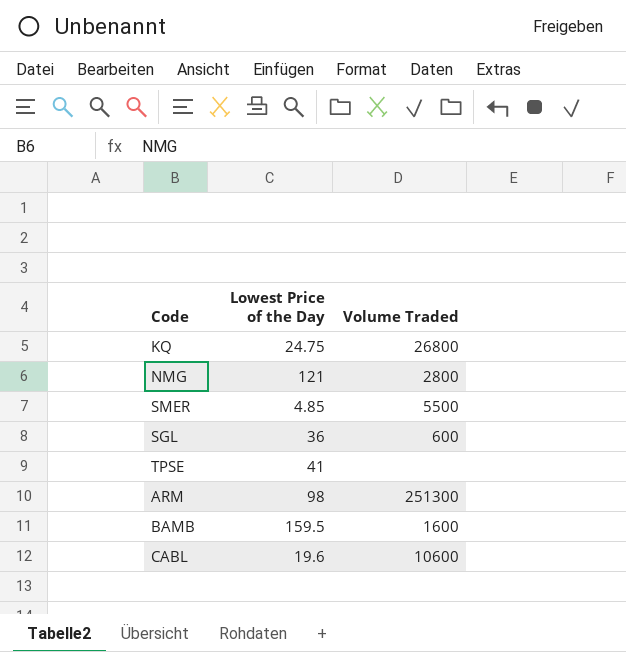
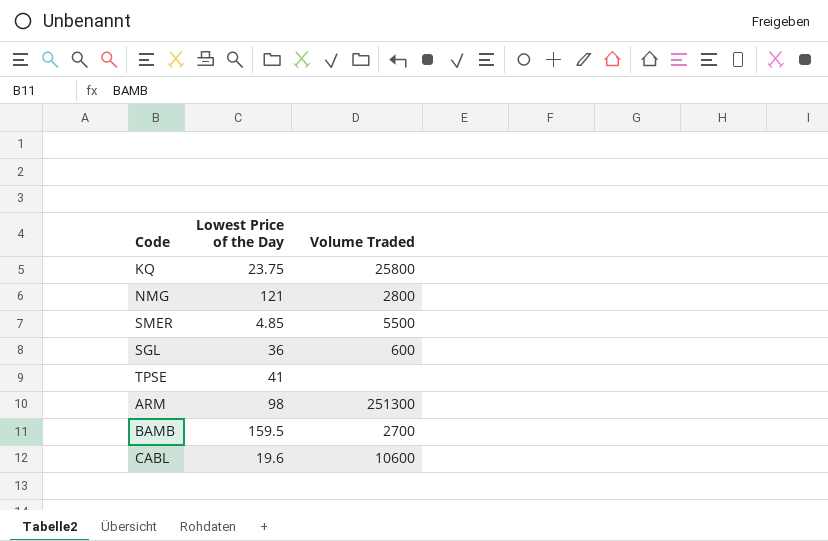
KQ | Lowest Price of the Day: 24.75 -> 23.75
KQ | Volume Traded: 26800 -> 25800
BAMB | Volume Traded: 1600 -> 2700

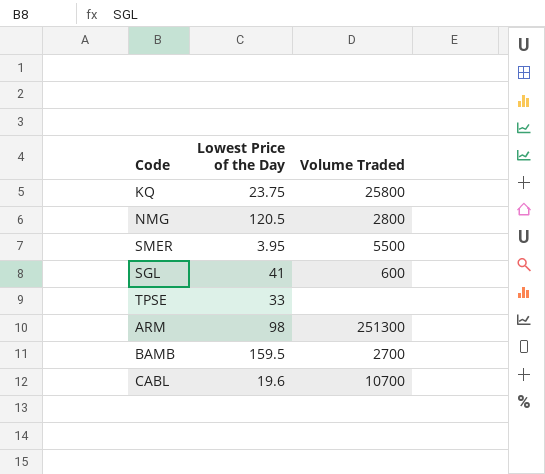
NMG | Lowest Price of the Day: 121 -> 120.5
SMER | Lowest Price of the Day: 4.85 -> 3.95
SGL | Lowest Price of the Day: 36 -> 41
TPSE | Lowest Price of the Day: 41 -> 33
CABL | Volume Traded: 10600 -> 10700

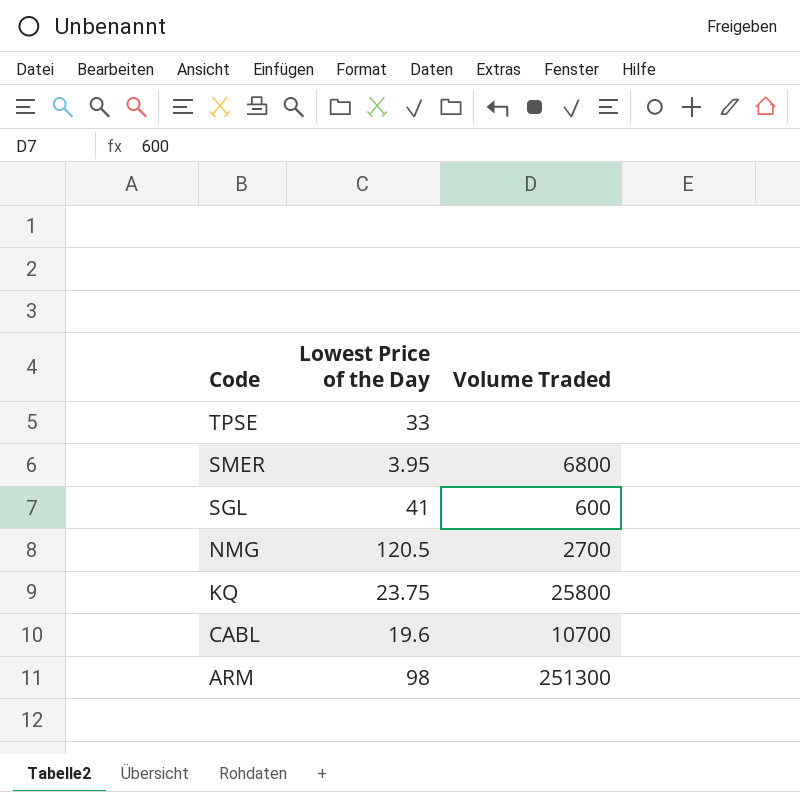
row order: none -> Code descending
row BAMB: 159.5 | 2700 -> none
SMER | Volume Traded: 5500 -> 6800
NMG | Volume Traded: 2800 -> 2700

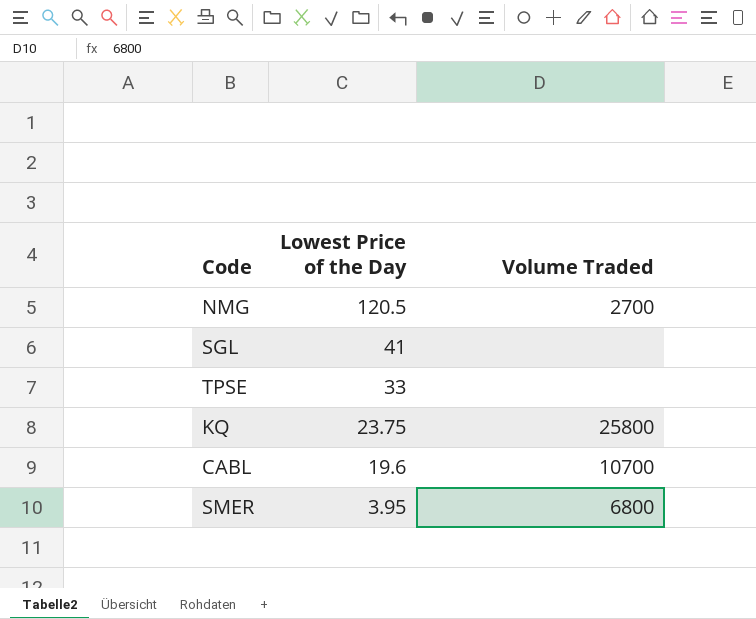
row order: Code descending -> Lowest Price of the Day descending
row ARM: 98 | 251300 -> none
SGL | Volume Traded: 600 -> none

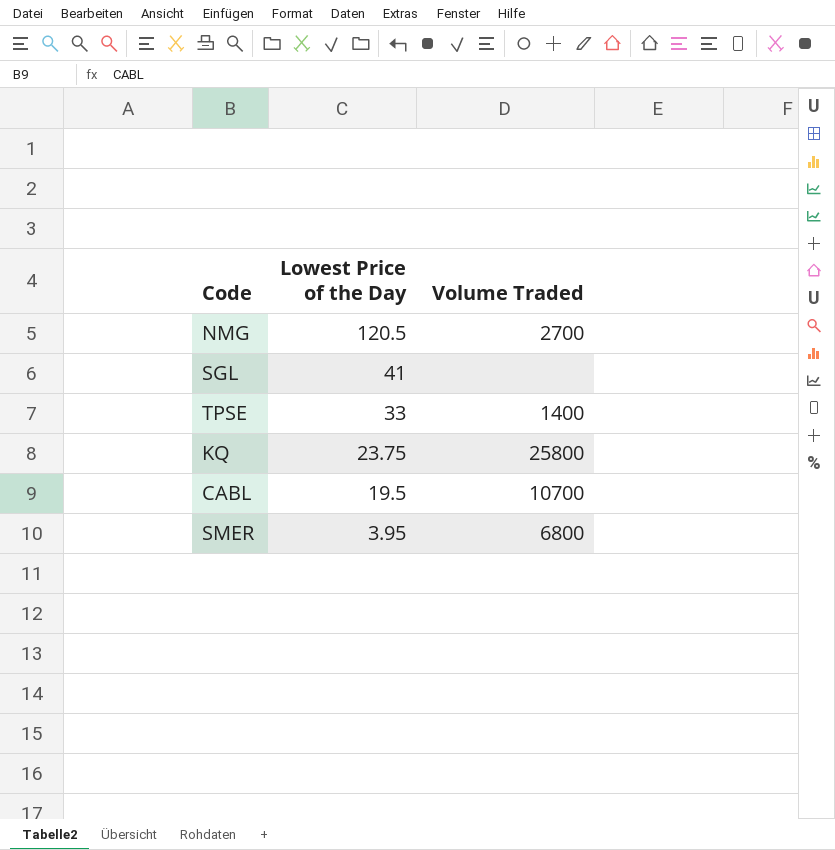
TPSE | Volume Traded: none -> 1400
CABL | Lowest Price of the Day: 19.6 -> 19.5

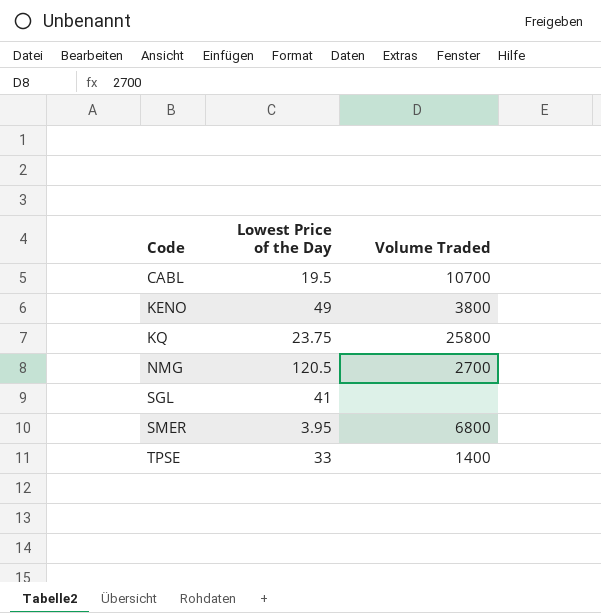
row order: Lowest Price of the Day descending -> Code ascending
row KENO: none -> 49 | 3800

